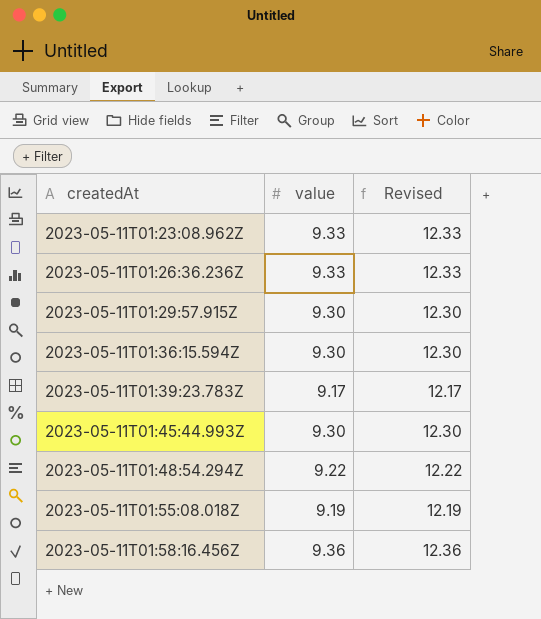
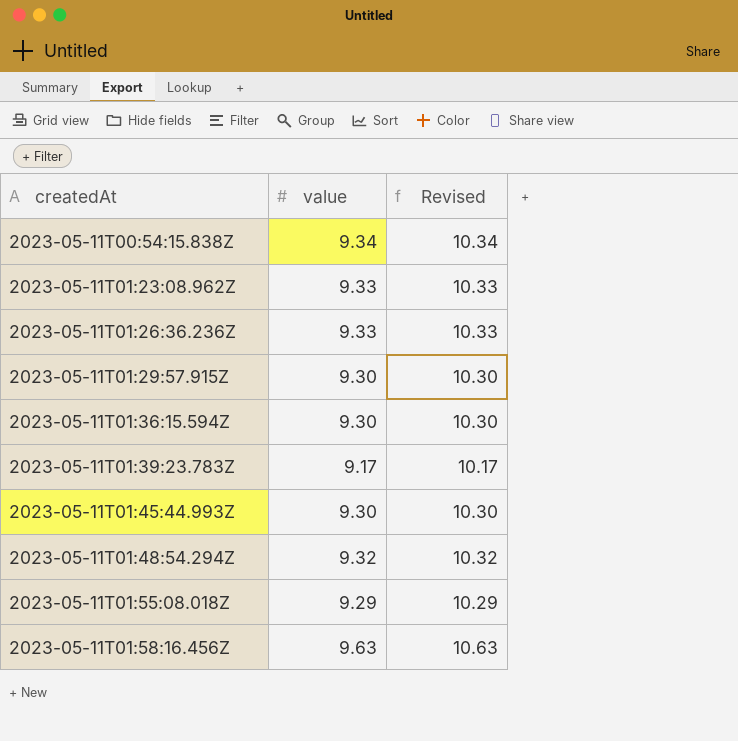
column Revised | formula: [value] + 3 -> [value] + 1
row 2023-05-11T00:54:15.838Z: none -> 9.34 | 10.34
2023-05-11T01:48:54.294Z | value: 9.22 -> 9.32
2023-05-11T01:55:08.018Z | value: 9.19 -> 9.29
2023-05-11T01:58:16.456Z | value: 9.36 -> 9.63

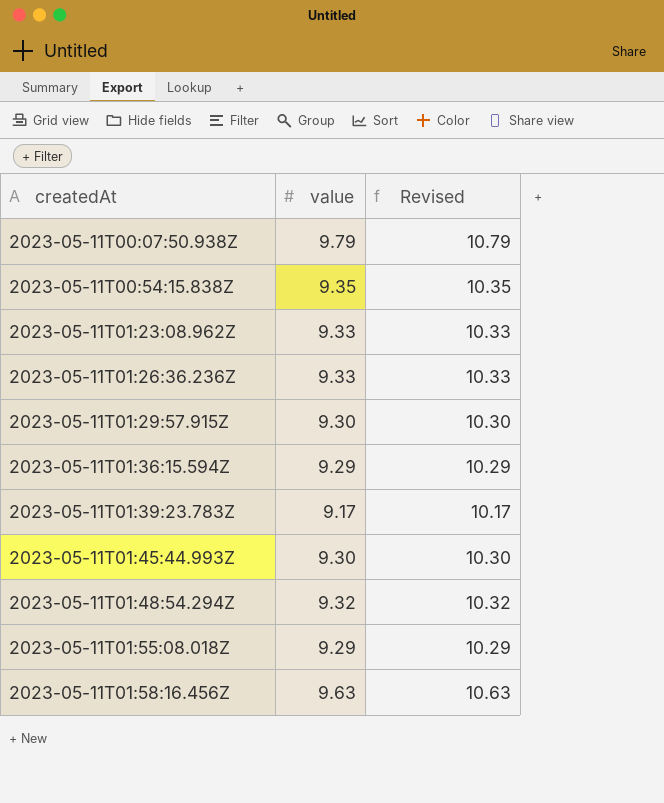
row 2023-05-11T00:07:50.938Z: none -> 9.79 | 10.79
2023-05-11T00:54:15.838Z | value: 9.34 -> 9.35
2023-05-11T00:54:15.838Z | Revised: 10.34 -> 10.35
2023-05-11T01:36:15.594Z | value: 9.30 -> 9.29
2023-05-11T01:36:15.594Z | Revised: 10.30 -> 10.29

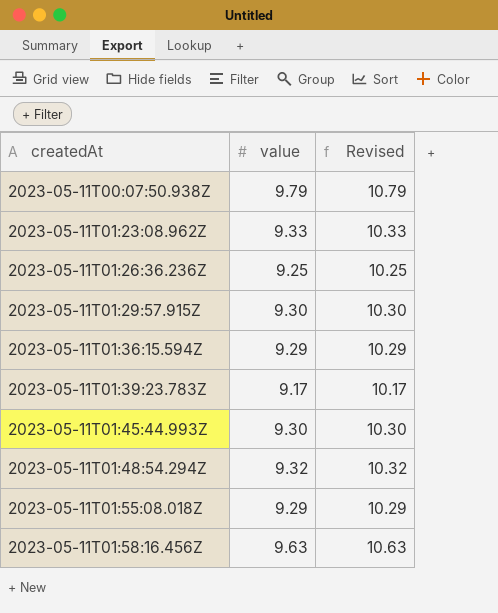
row 2023-05-11T00:54:15.838Z: 9.35 | 10.35 -> none
2023-05-11T01:26:36.236Z | value: 9.33 -> 9.25
2023-05-11T01:26:36.236Z | Revised: 10.33 -> 10.25

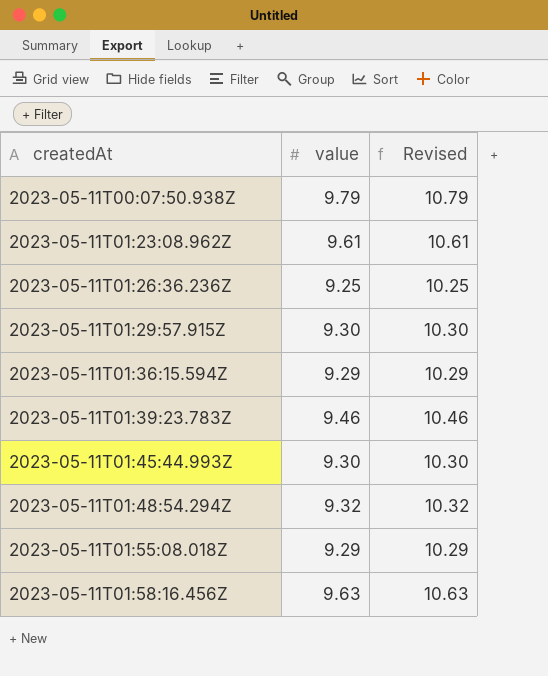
2023-05-11T01:23:08.962Z | value: 9.33 -> 9.61
2023-05-11T01:23:08.962Z | Revised: 10.33 -> 10.61
2023-05-11T01:39:23.783Z | value: 9.17 -> 9.46
2023-05-11T01:39:23.783Z | Revised: 10.17 -> 10.46

